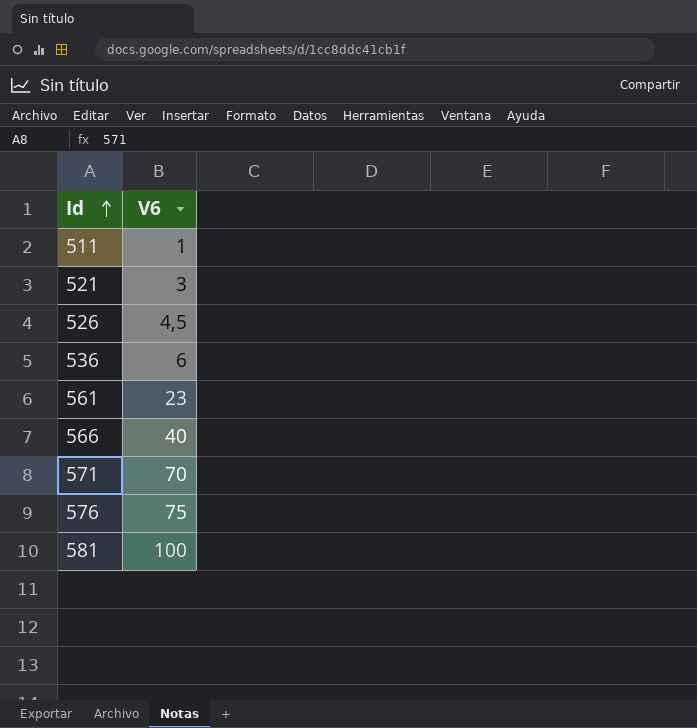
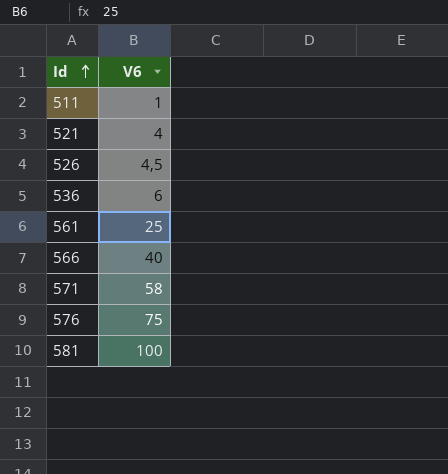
521 | V6: 3 -> 4
561 | V6: 23 -> 25
571 | V6: 70 -> 58

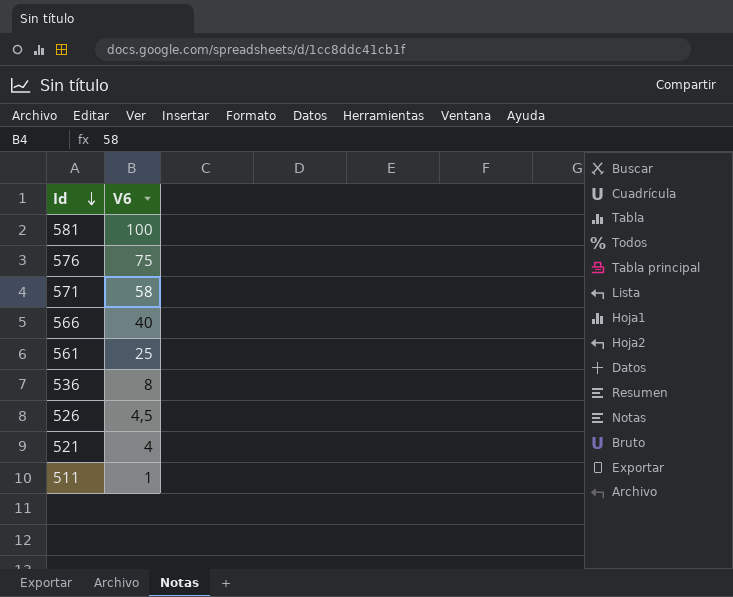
row order: Id ascending -> Id descending
536 | V6: 6 -> 8

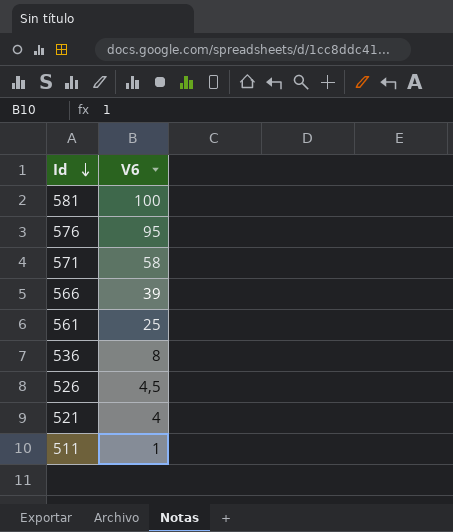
576 | V6: 75 -> 95
566 | V6: 40 -> 39

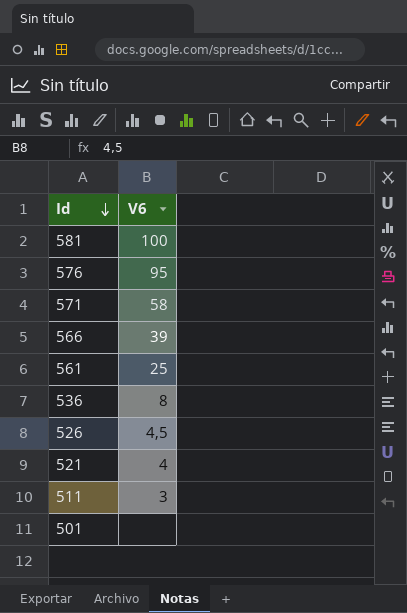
511 | V6: 1 -> 3
row 501: none -> none

